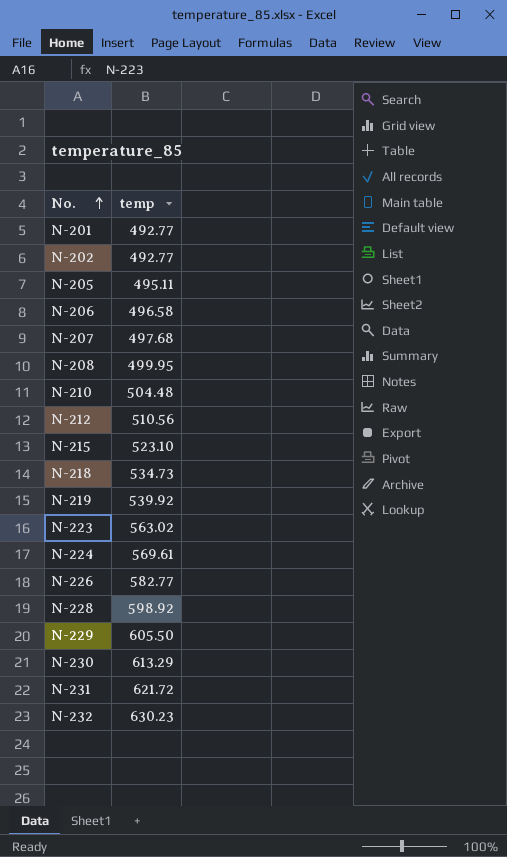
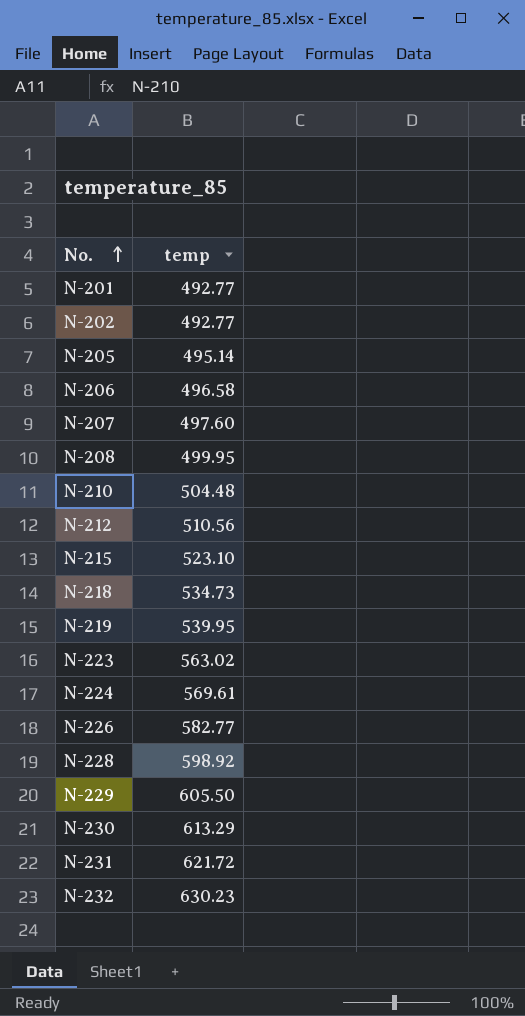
N-205 | temp: 495.11 -> 495.14
N-207 | temp: 497.68 -> 497.60
N-219 | temp: 539.92 -> 539.95

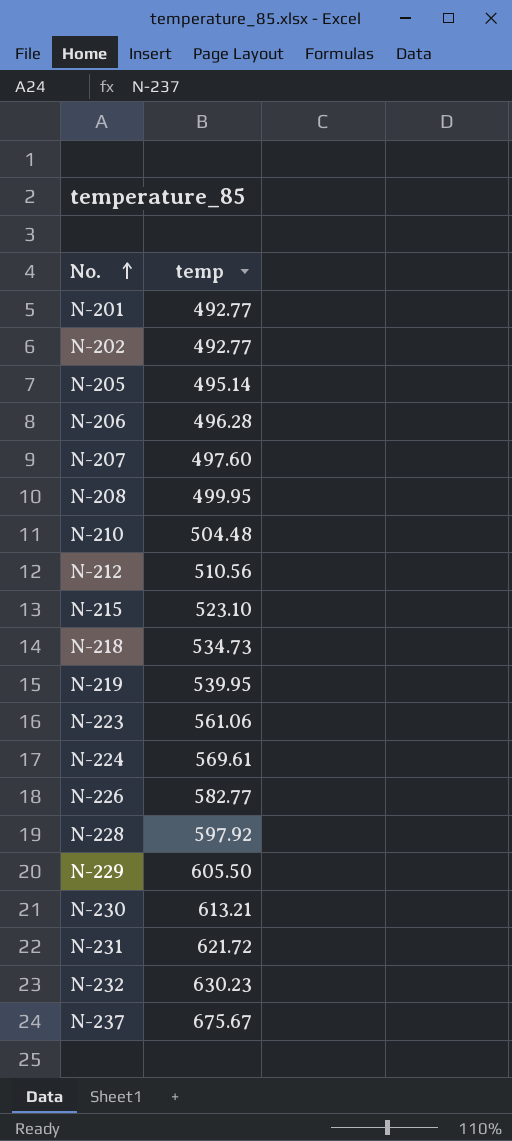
N-206 | temp: 496.58 -> 496.28
N-223 | temp: 563.02 -> 561.06
N-228 | temp: 598.92 -> 597.92
N-230 | temp: 613.29 -> 613.21
row N-237: none -> 675.67

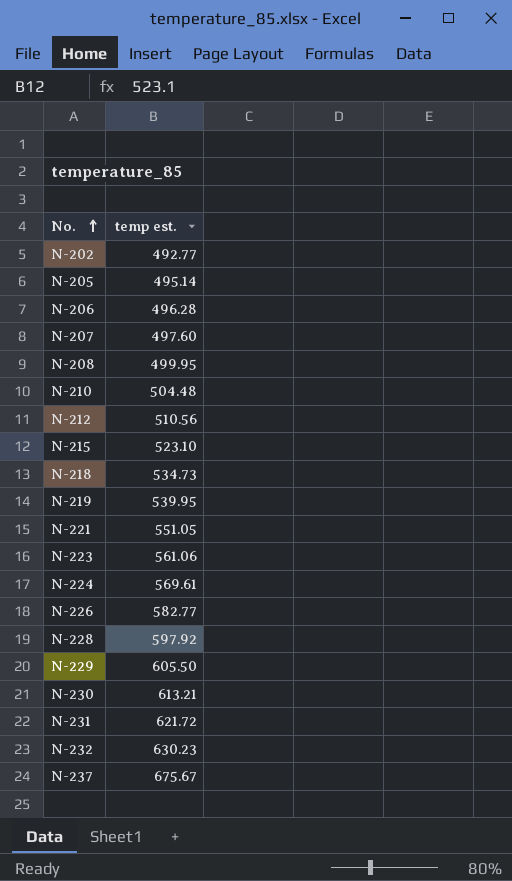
column name: temp -> temp est.
row N-201: 492.77 -> none
row N-221: none -> 551.05

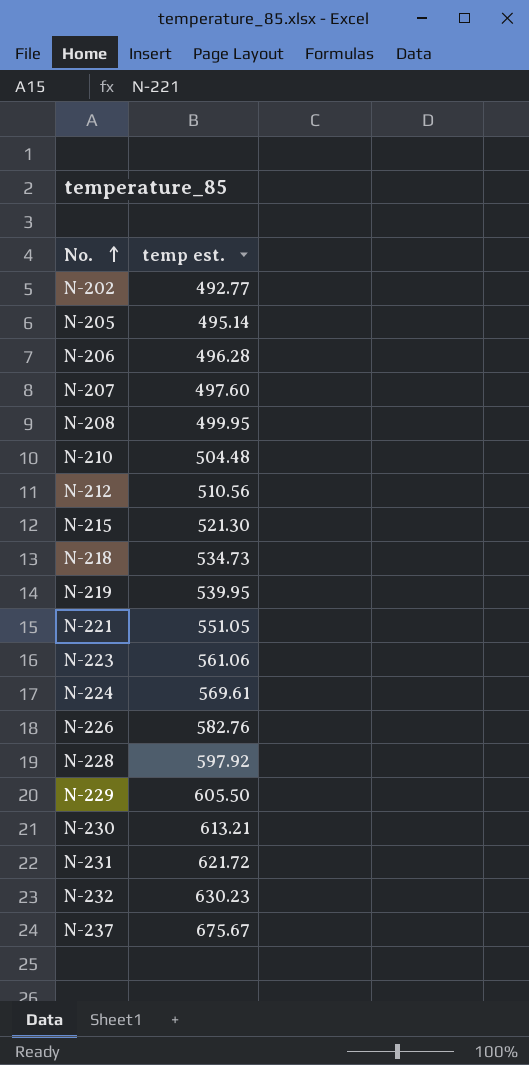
N-215 | temp est.: 523.10 -> 521.30
N-226 | temp est.: 582.77 -> 582.76

